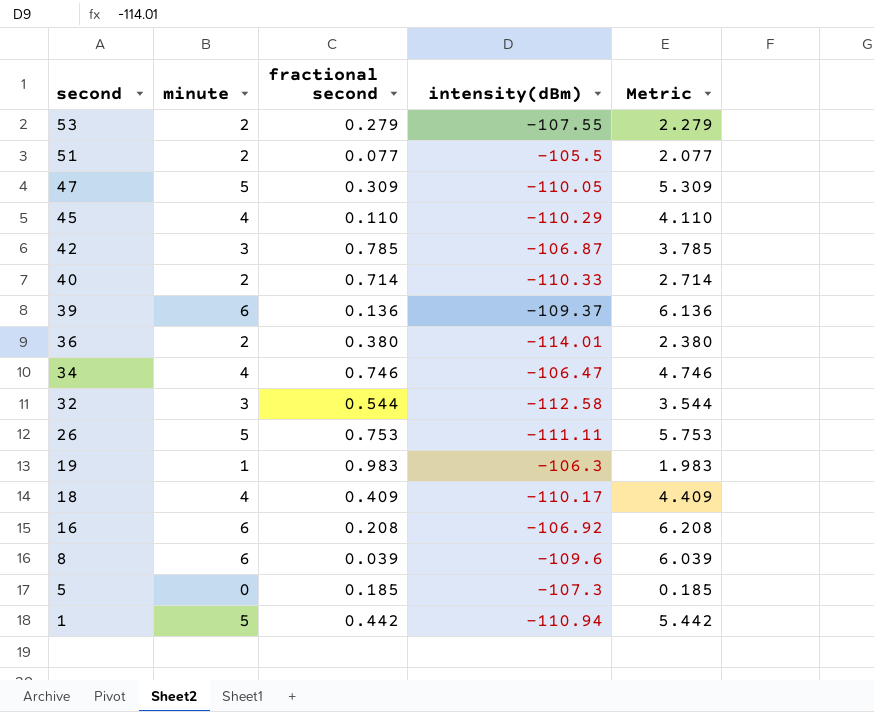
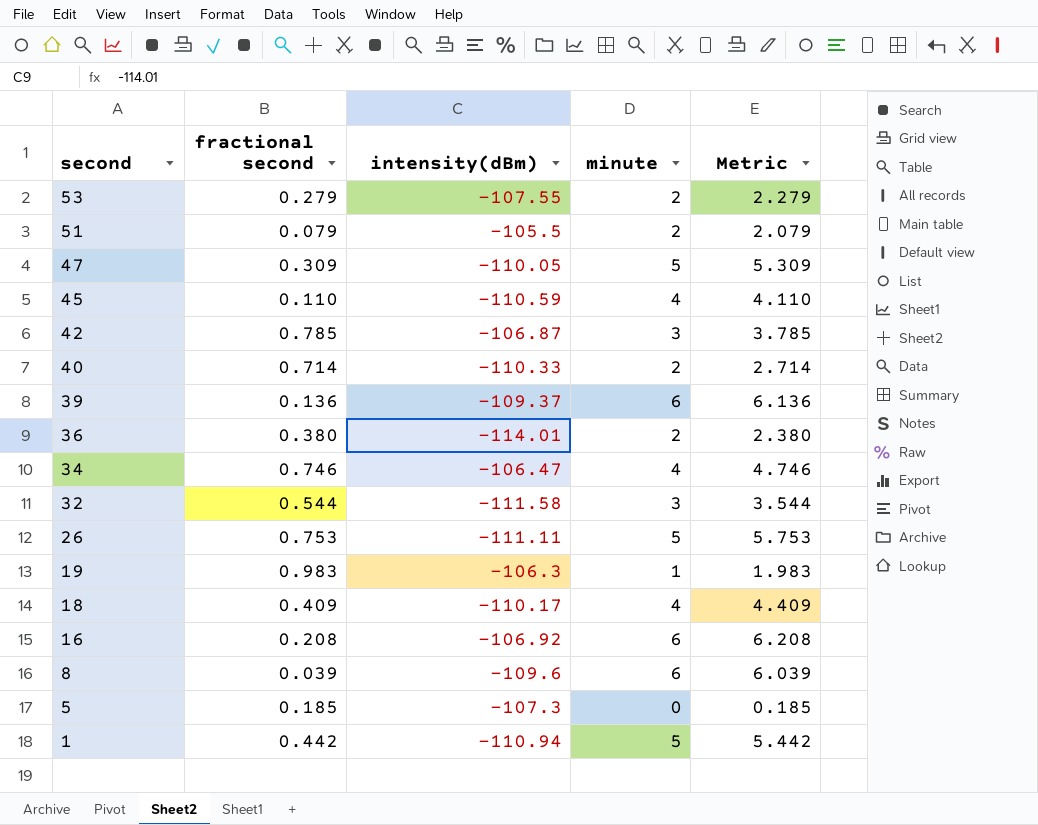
column minute | position: 2 -> 4
51 | fractional second: 0.077 -> 0.079
51 | Metric: 2.077 -> 2.079
45 | intensity(dBm): -110.29 -> -110.59
32 | intensity(dBm): -112.58 -> -111.58

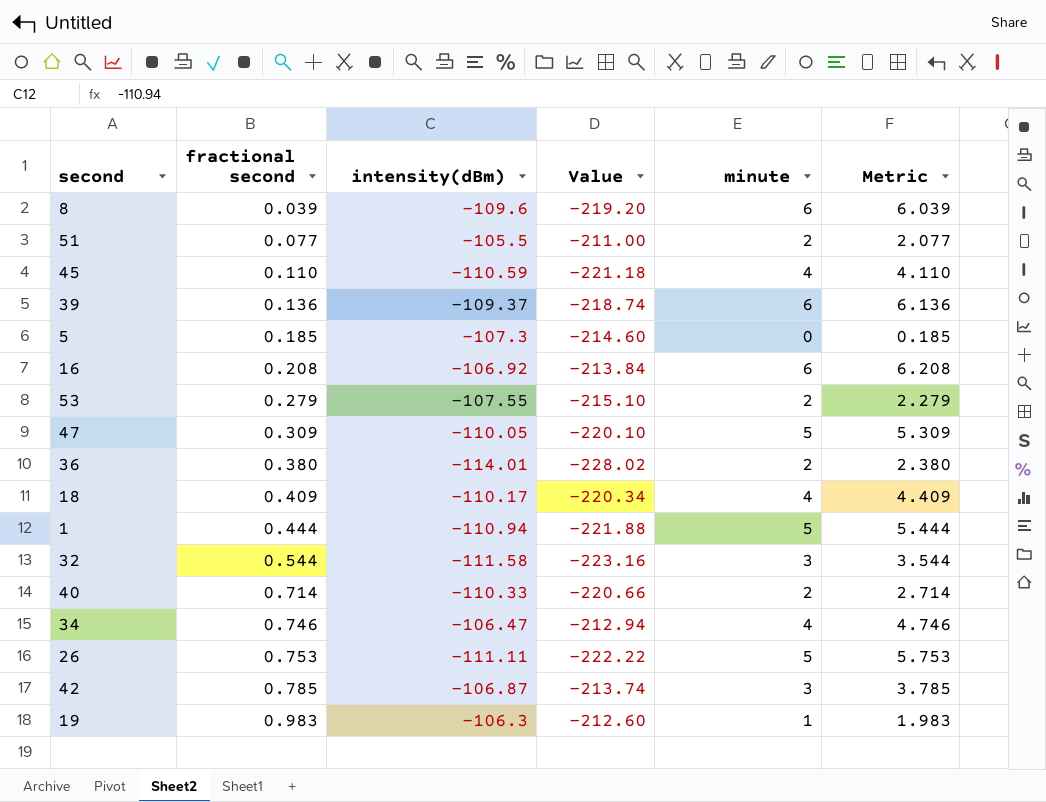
row order: second descending -> fractional second ascending
column Value | formula: none -> [intensity(dBm)] * 2
51 | fractional second: 0.079 -> 0.077
51 | Metric: 2.079 -> 2.077
1 | fractional second: 0.442 -> 0.444
1 | Metric: 5.442 -> 5.444

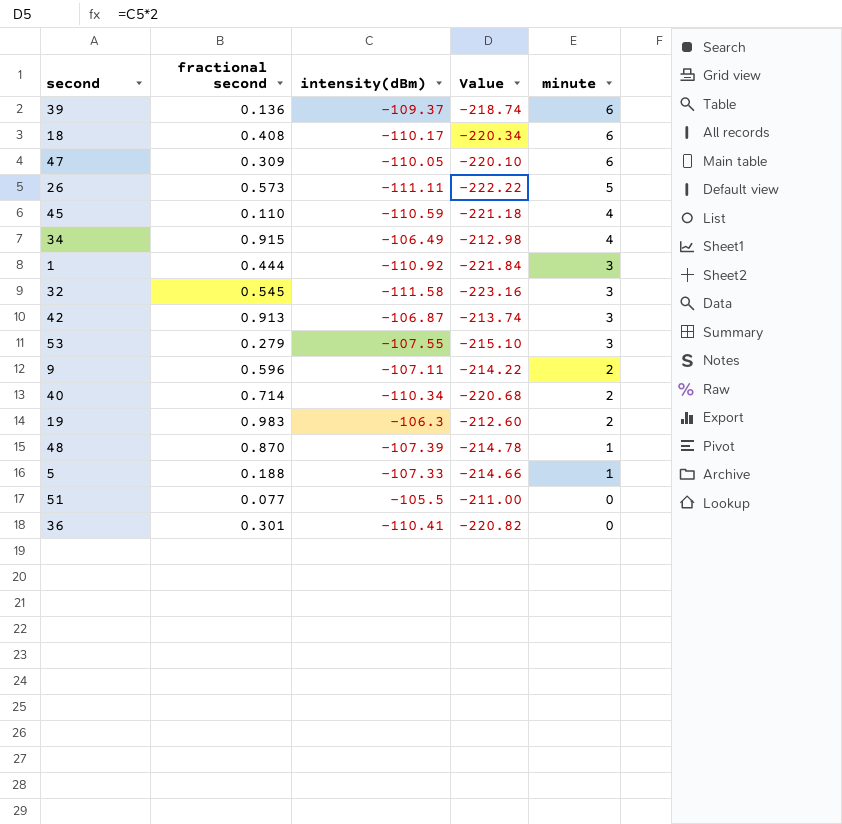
row order: fractional second ascending -> minute descending
column Metric | formula: [fractional second] + [minute] -> none
row 8: 0.039 | -109.6 | -219.20 | 6 | 6.039 -> none
row 16: 0.208 | -106.92 | -213.84 | 6 | 6.208 -> none
18 | fractional second: 0.409 -> 0.408
18 | minute: 4 -> 6
47 | minute: 5 -> 6
26 | fractional second: 0.753 -> 0.573
34 | fractional second: 0.746 -> 0.915
34 | intensity(dBm): -106.47 -> -106.49
34 | Value: -212.94 -> -212.98
1 | intensity(dBm): -110.94 -> -110.92
1 | Value: -221.88 -> -221.84
1 | minute: 5 -> 3
32 | fractional second: 0.544 -> 0.545
42 | fractional second: 0.785 -> 0.913
53 | minute: 2 -> 3
row 9: none -> 0.596 | -107.11 | -214.22 | 2
40 | intensity(dBm): -110.33 -> -110.34
40 | Value: -220.66 -> -220.68
19 | minute: 1 -> 2
row 48: none -> 0.870 | -107.39 | -214.78 | 1
5 | fractional second: 0.185 -> 0.188
5 | intensity(dBm): -107.3 -> -107.33
5 | Value: -214.60 -> -214.66
5 | minute: 0 -> 1
51 | minute: 2 -> 0
36 | fractional second: 0.380 -> 0.301
36 | intensity(dBm): -114.01 -> -110.41
36 | Value: -228.02 -> -220.82
36 | minute: 2 -> 0

